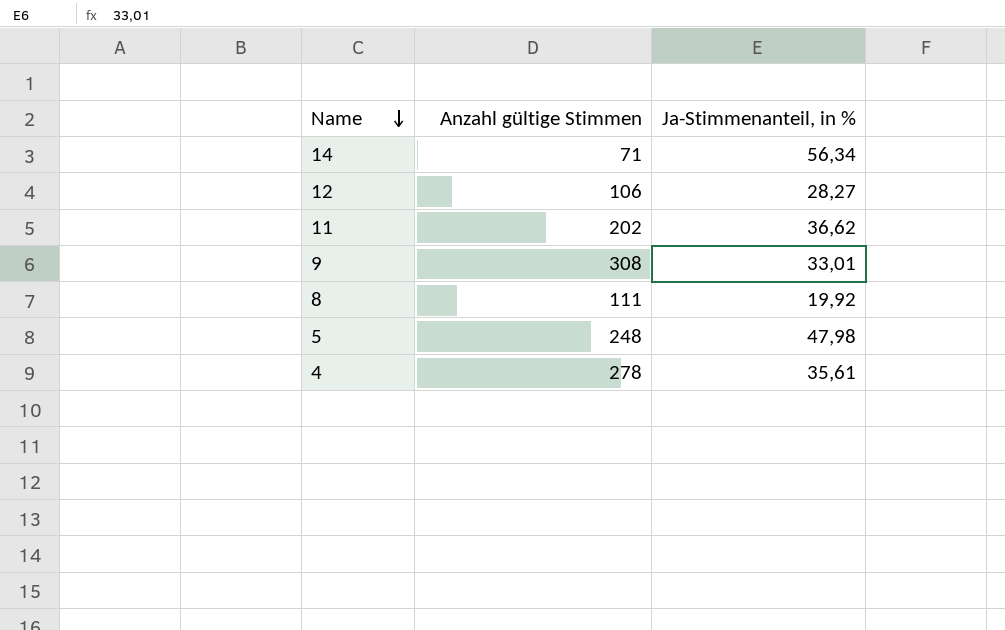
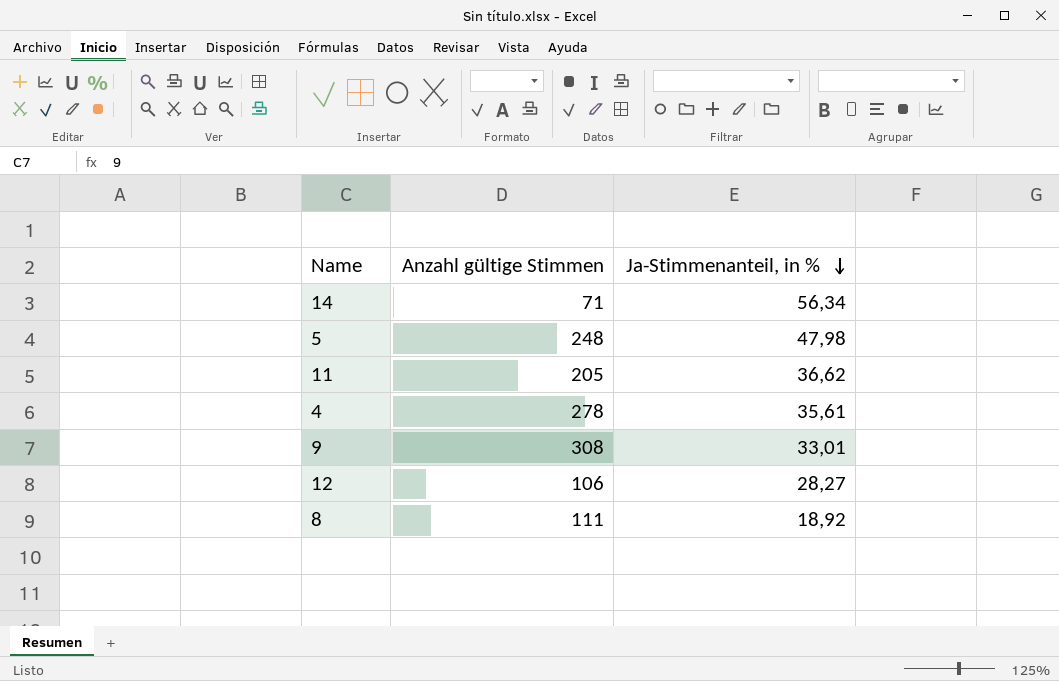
row order: Name descending -> Ja-Stimmenanteil, in % descending
11 | Anzahl gültige Stimmen: 202 -> 205
8 | Ja-Stimmenanteil, in %: 19,92 -> 18,92

